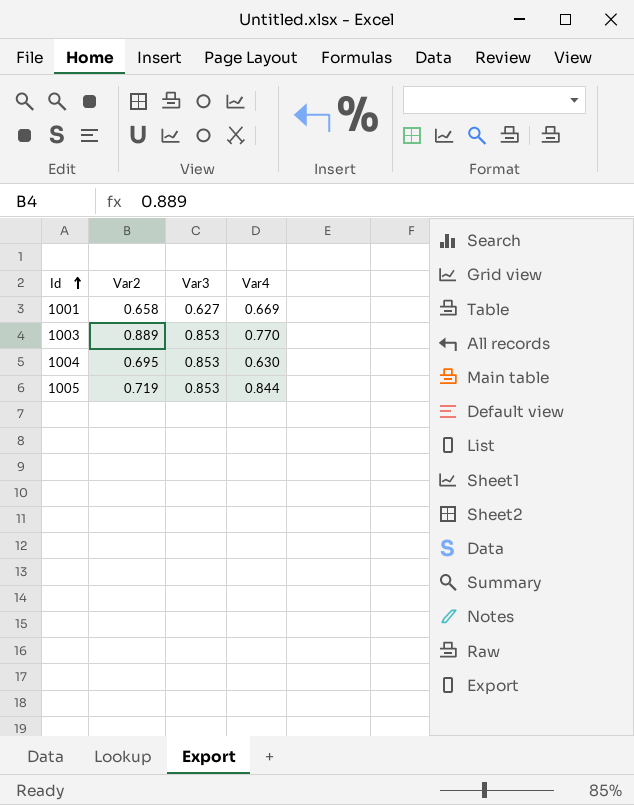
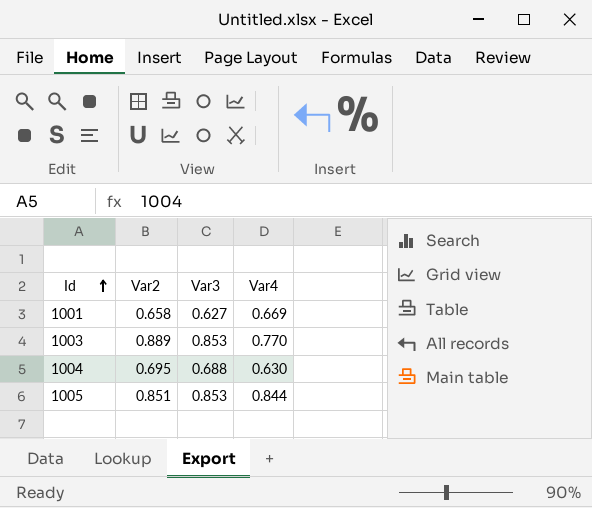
1004 | Var3: 0.853 -> 0.688
1005 | Var2: 0.719 -> 0.851

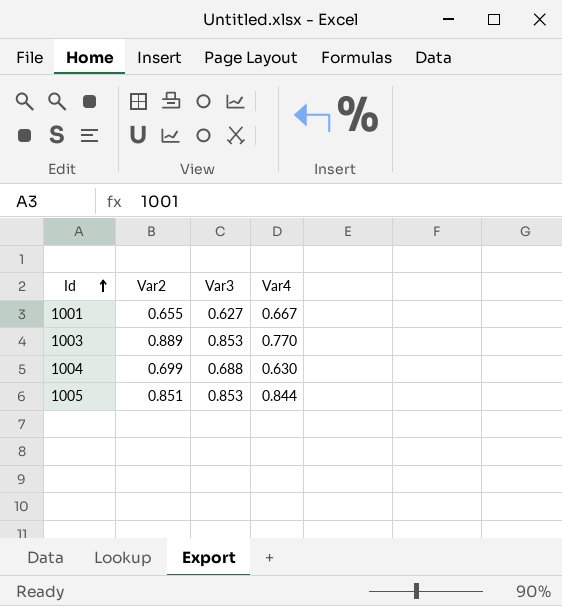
1001 | Var2: 0.658 -> 0.655
1001 | Var4: 0.669 -> 0.667
1004 | Var2: 0.695 -> 0.699

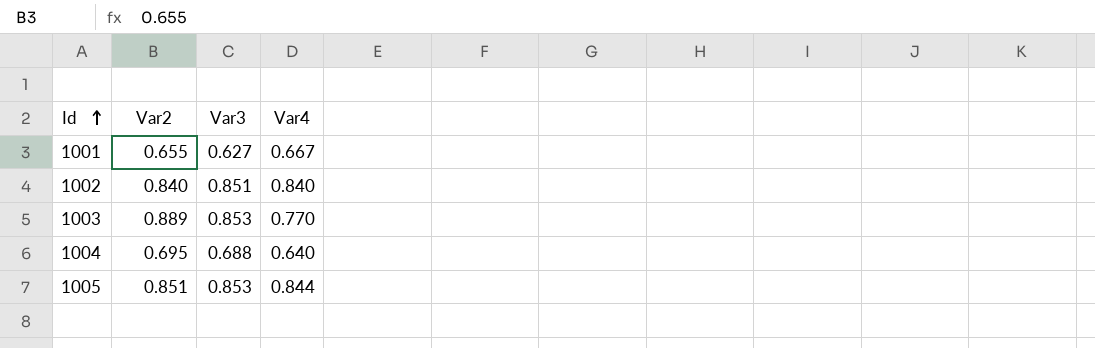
row 1002: none -> 0.840 | 0.851 | 0.840
1004 | Var2: 0.699 -> 0.695
1004 | Var4: 0.630 -> 0.640

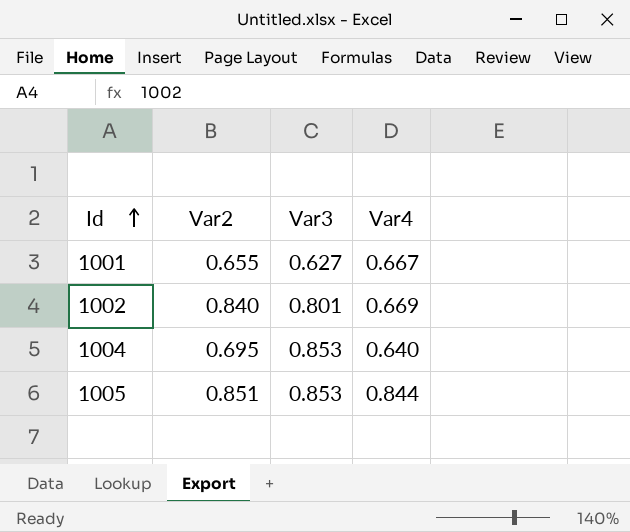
row 1003: 0.889 | 0.853 | 0.770 -> none
1002 | Var3: 0.851 -> 0.801
1002 | Var4: 0.840 -> 0.669
1004 | Var3: 0.688 -> 0.853

